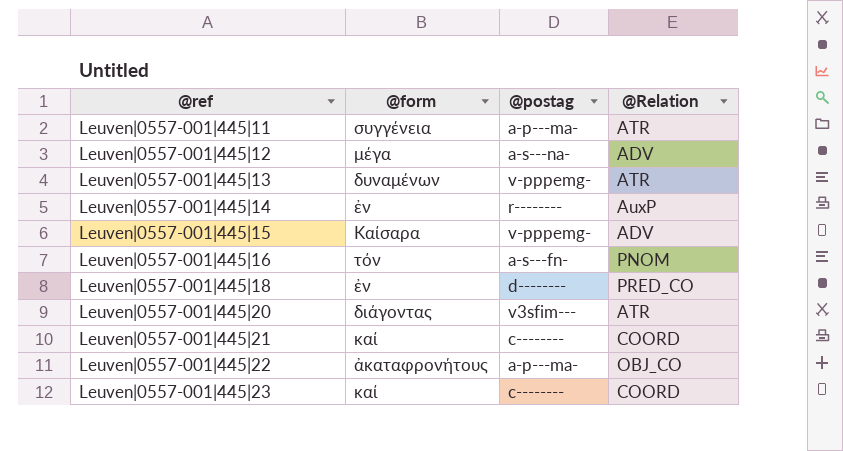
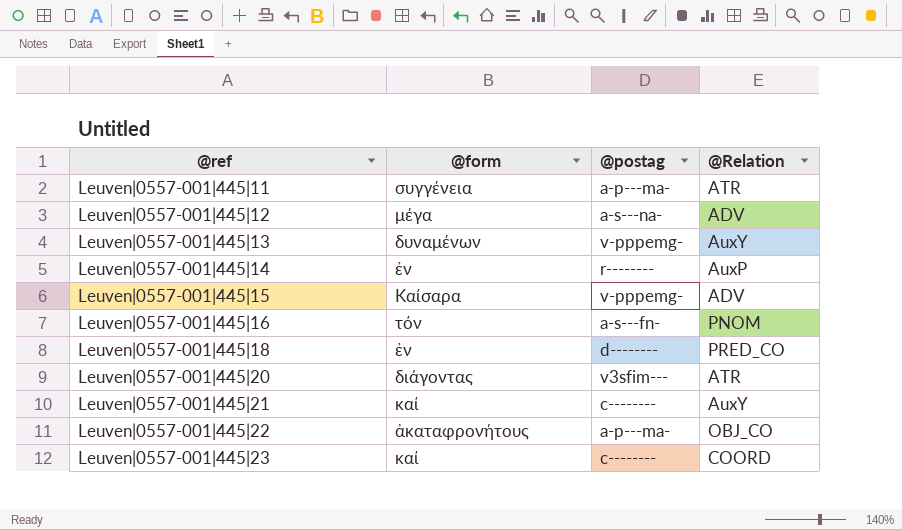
Leuven|0557-001|445|13 | @Relation: ATR -> AuxY
Leuven|0557-001|445|21 | @Relation: COORD -> AuxY

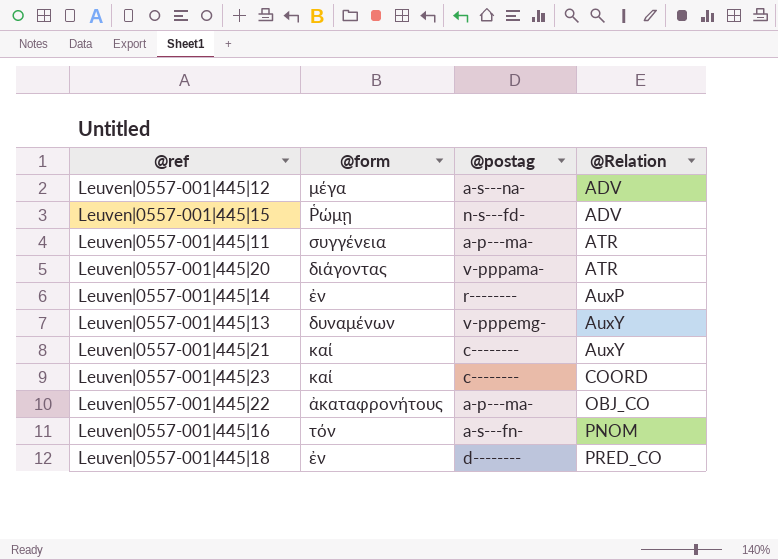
row order: @ref ascending -> @Relation ascending
Leuven|0557-001|445|15 | @form: Καίσαρα -> Ῥώμῃ
Leuven|0557-001|445|15 | @postag: v-pppemg- -> n-s---fd-
Leuven|0557-001|445|20 | @postag: v3sfim--- -> v-pppama-

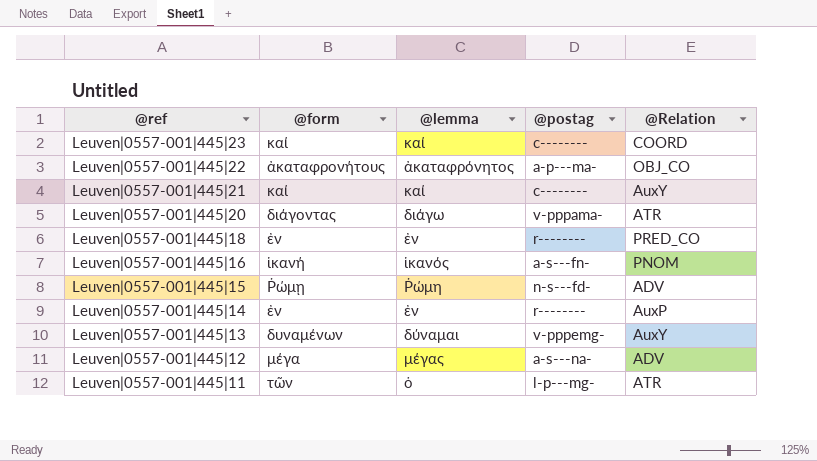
row order: @Relation ascending -> @ref descending
column @lemma | position: none -> 3
Leuven|0557-001|445|18 | @postag: d-------- -> r--------
Leuven|0557-001|445|16 | @form: τόν -> ἱκανή
Leuven|0557-001|445|11 | @form: συγγένεια -> τῶν
Leuven|0557-001|445|11 | @postag: a-p---ma- -> l-p---mg-

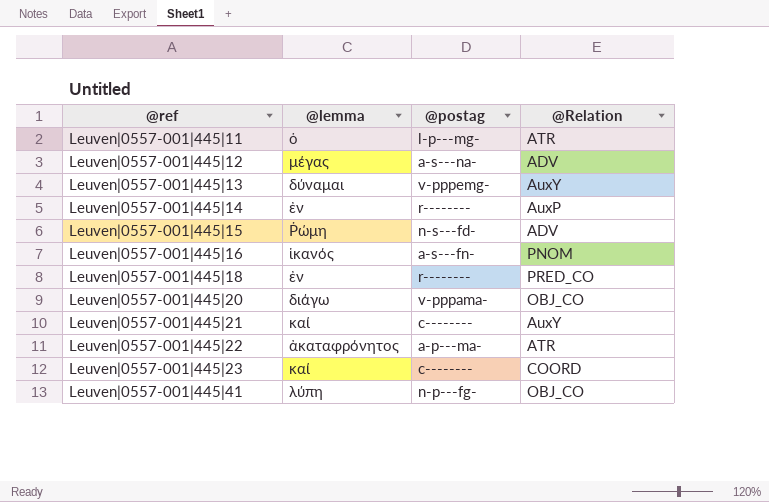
row order: @ref descending -> @ref ascending
column @form | position: 2 -> none
Leuven|0557-001|445|20 | @Relation: ATR -> OBJ_CO
Leuven|0557-001|445|22 | @Relation: OBJ_CO -> ATR
row Leuven|0557-001|445|41: none -> λύπη | n-p---fg- | OBJ_CO

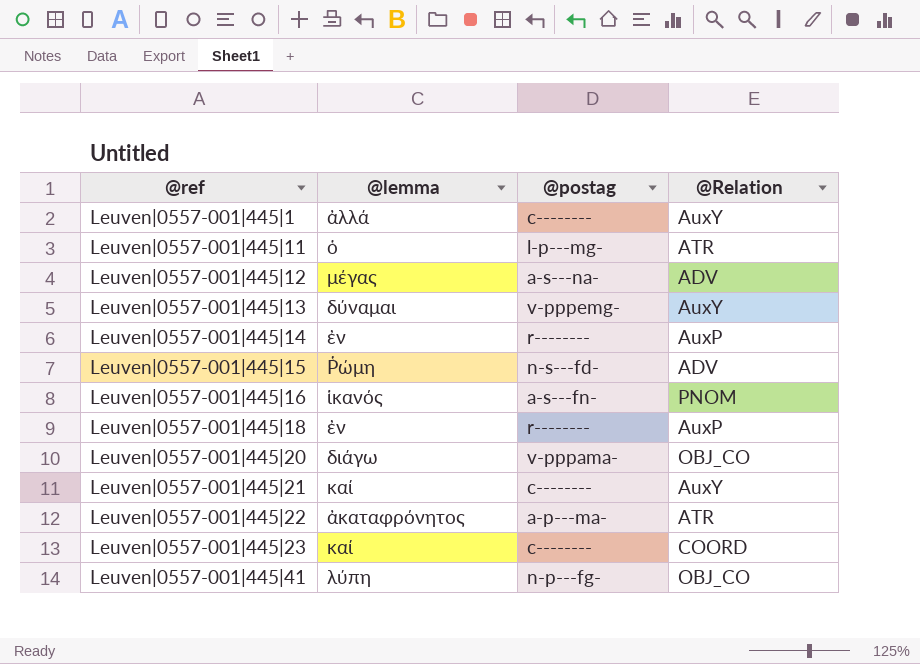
row Leuven|0557-001|445|1: none -> ἀλλά | c-------- | AuxY
Leuven|0557-001|445|18 | @Relation: PRED_CO -> AuxP

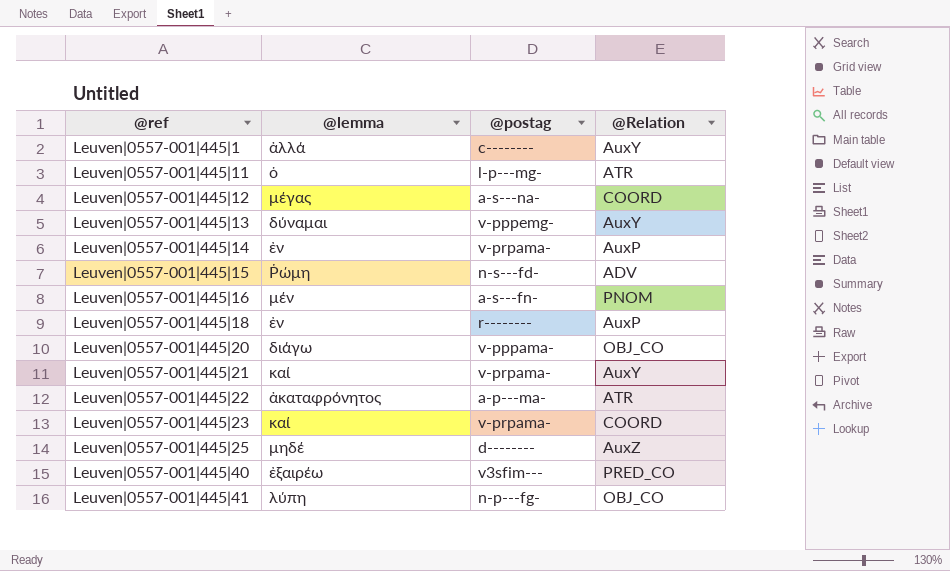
Leuven|0557-001|445|12 | @Relation: ADV -> COORD
Leuven|0557-001|445|14 | @postag: r-------- -> v-prpama-
Leuven|0557-001|445|16 | @lemma: ἱκανός -> μέν
Leuven|0557-001|445|21 | @postag: c-------- -> v-prpama-
Leuven|0557-001|445|23 | @postag: c-------- -> v-prpama-
row Leuven|0557-001|445|25: none -> μηδέ | d-------- | AuxZ
row Leuven|0557-001|445|40: none -> ἐξαιρέω | v3sfim--- | PRED_CO

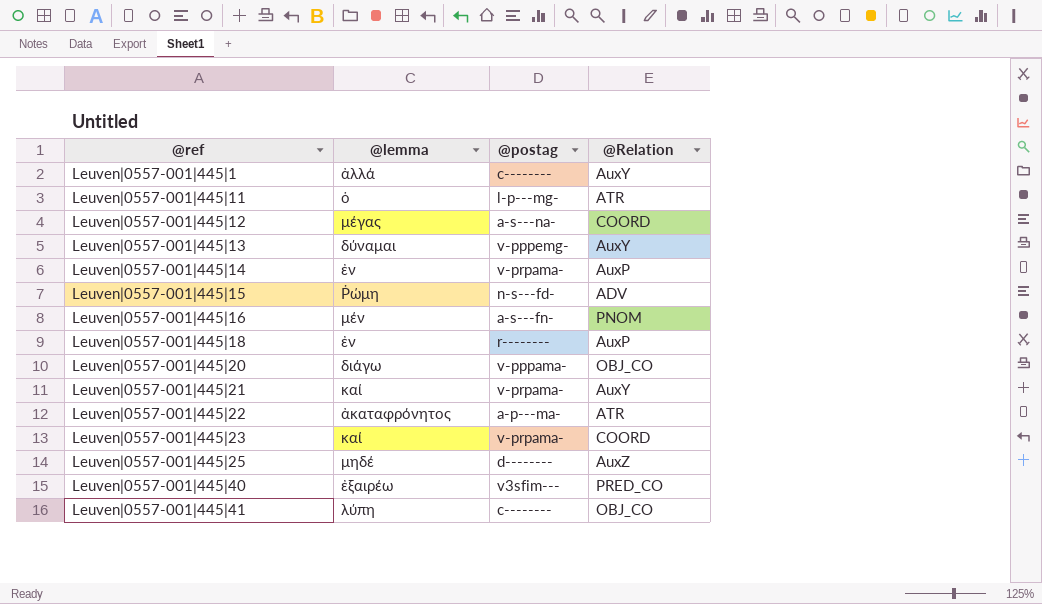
Leuven|0557-001|445|41 | @postag: n-p---fg- -> c--------

